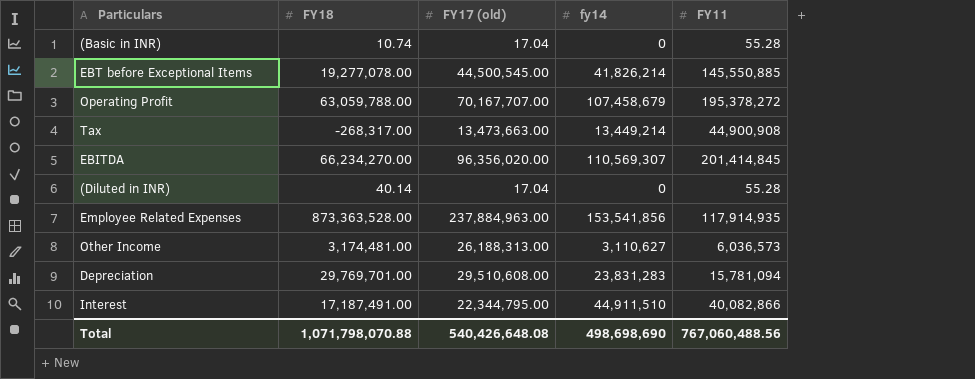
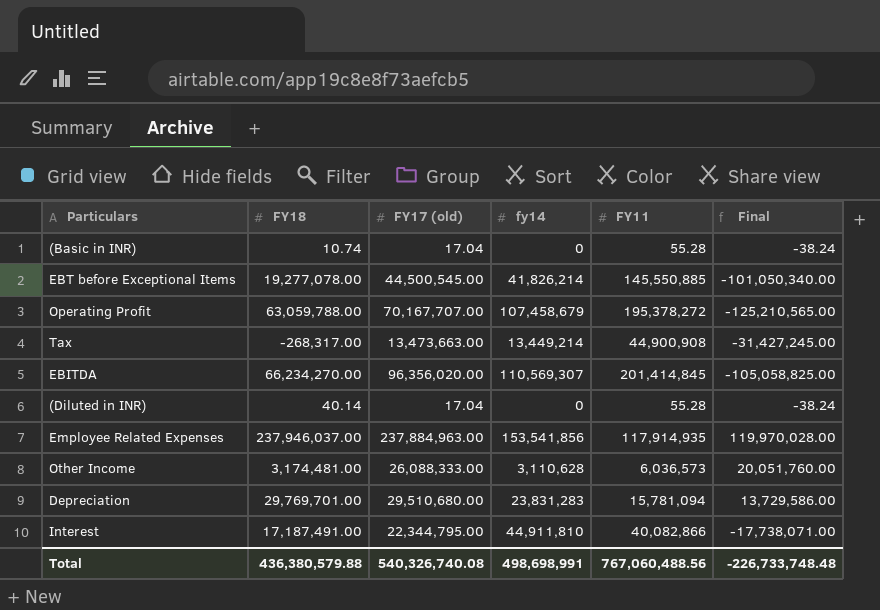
column Final | formula: none -> [FY17 (old)] - [FY11]
Employee Related Expenses | FY18: 873,363,528.00 -> 237,946,037.00
Other Income | FY17 (old): 26,188,313.00 -> 26,088,333.00
Other Income | fy14: 3,110,627 -> 3,110,628
Depreciation | FY17 (old): 29,510,608.00 -> 29,510,680.00
Interest | fy14: 44,911,510 -> 44,911,810
Total | FY18: 1,071,798,070.88 -> 436,380,579.88
Total | FY17 (old): 540,426,648.08 -> 540,326,740.08
Total | fy14: 498,698,690 -> 498,698,991

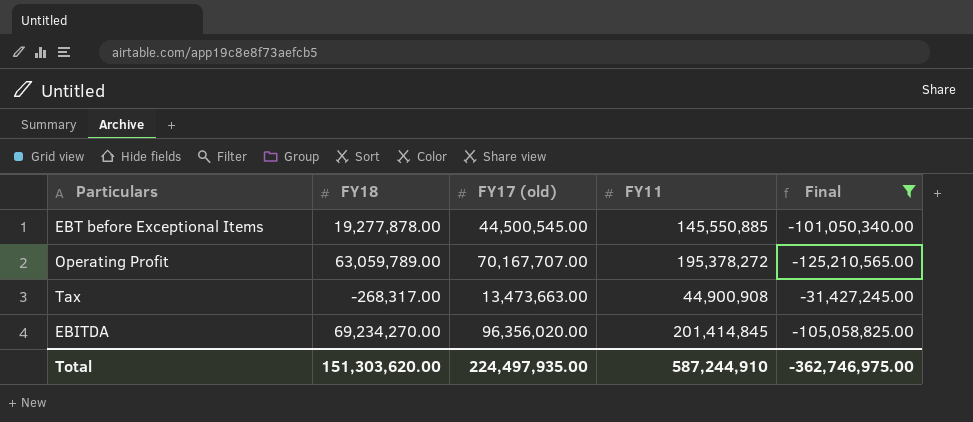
filter: none -> Final <= -31,427,245.00
column fy14 | position: 4 -> none
EBT before Exceptional Items | FY18: 19,277,078.00 -> 19,277,878.00
Operating Profit | FY18: 63,059,788.00 -> 63,059,789.00
EBITDA | FY18: 66,234,270.00 -> 69,234,270.00
Total | FY18: 436,380,579.88 -> 151,303,620.00
Total | FY17 (old): 540,326,740.08 -> 224,497,935.00
Total | FY11: 767,060,488.56 -> 587,244,910
Total | Final: -226,733,748.48 -> -362,746,975.00

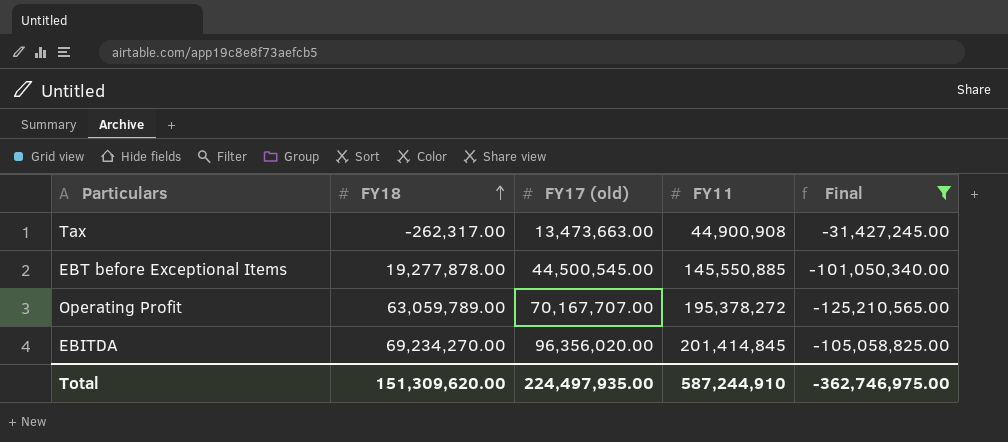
row order: none -> FY18 ascending
Tax | FY18: -268,317.00 -> -262,317.00
Total | FY18: 151,303,620.00 -> 151,309,620.00

